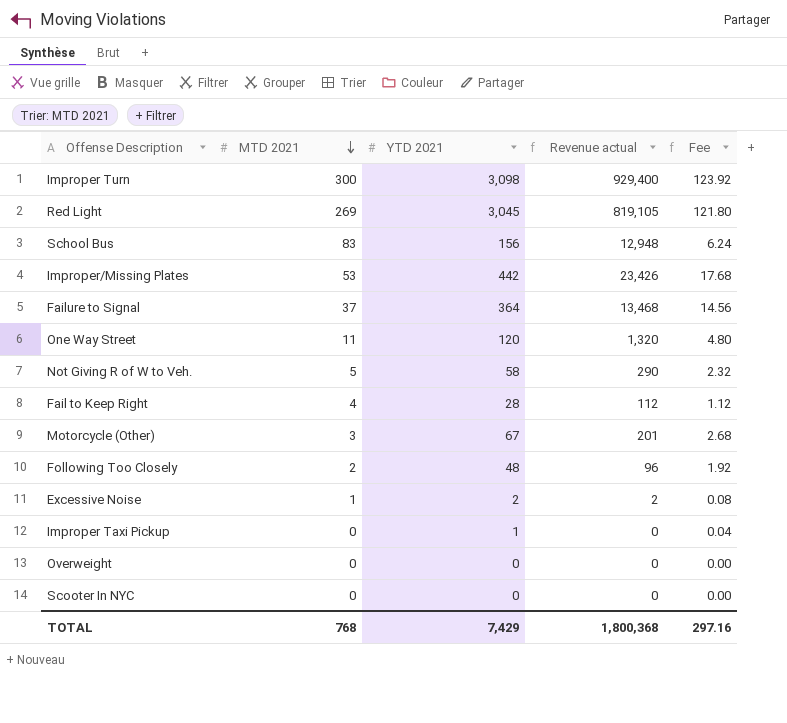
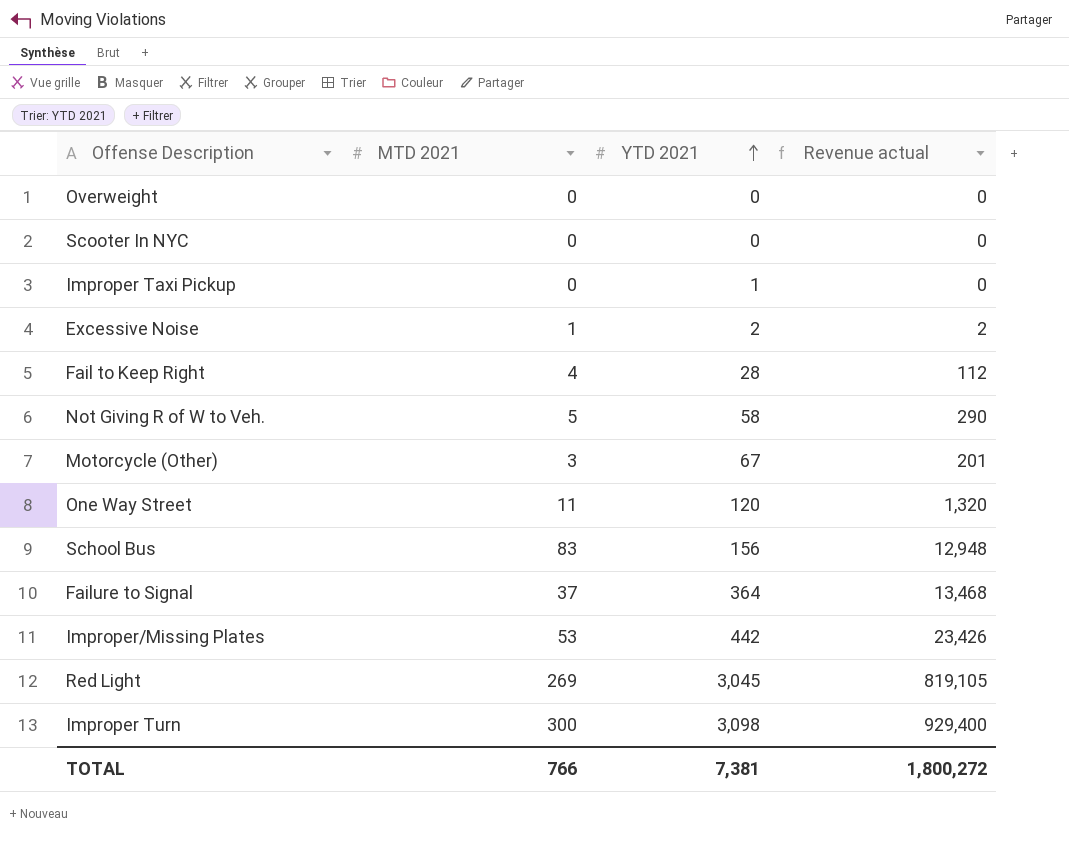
row order: MTD 2021 descending -> YTD 2021 ascending
column Fee | formula: [YTD 2021] * 0.04 -> none
row Following Too Closely: 2 | 48 | 96 | 1.92 -> none
TOTAL | MTD 2021: 768 -> 766
TOTAL | YTD 2021: 7,429 -> 7,381
TOTAL | Revenue actual: 1,800,368 -> 1,800,272

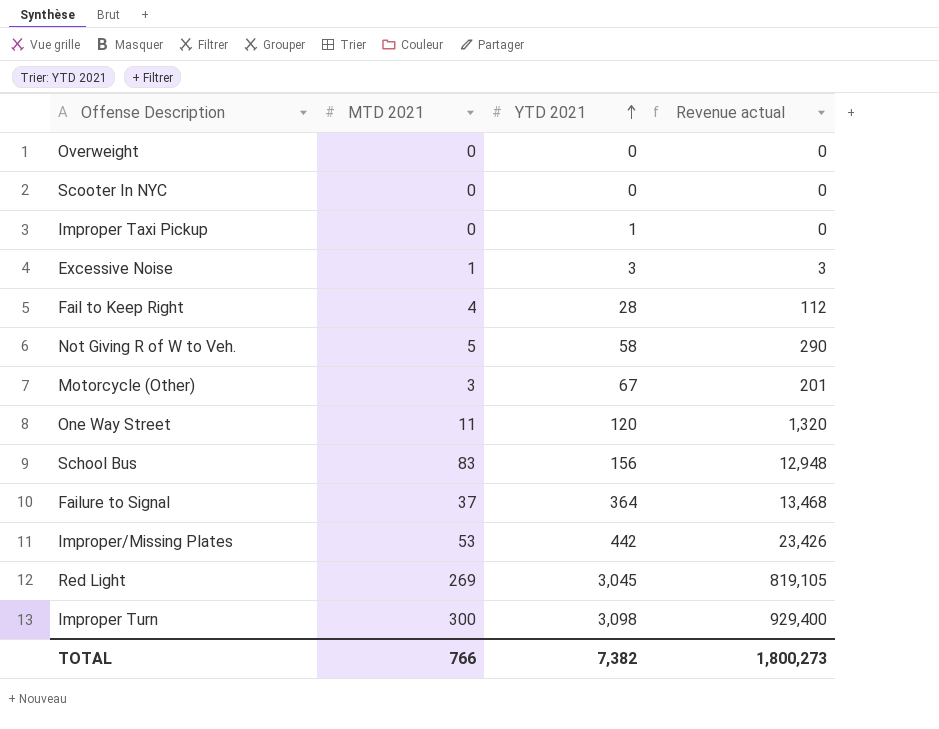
Excessive Noise | YTD 2021: 2 -> 3
Excessive Noise | Revenue actual: 2 -> 3
TOTAL | YTD 2021: 7,381 -> 7,382
TOTAL | Revenue actual: 1,800,272 -> 1,800,273

